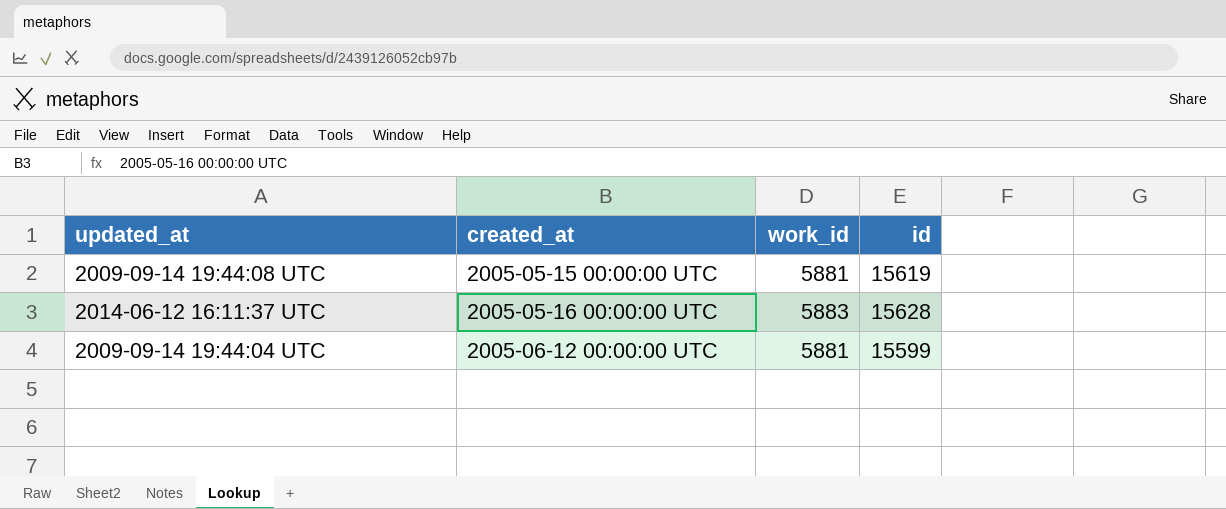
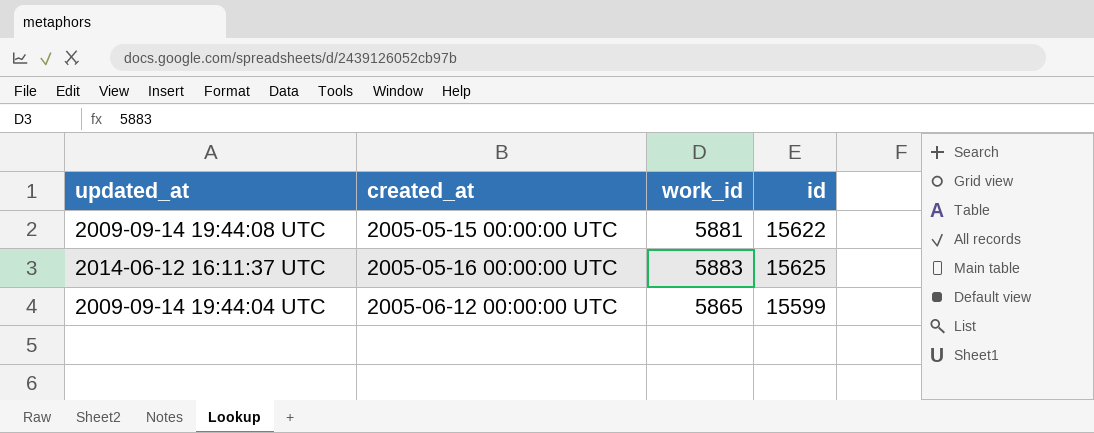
2009-09-14 19:44:08 UTC | id: 15619 -> 15622
2014-06-12 16:11:37 UTC | id: 15628 -> 15625
2009-09-14 19:44:04 UTC | work_id: 5881 -> 5865

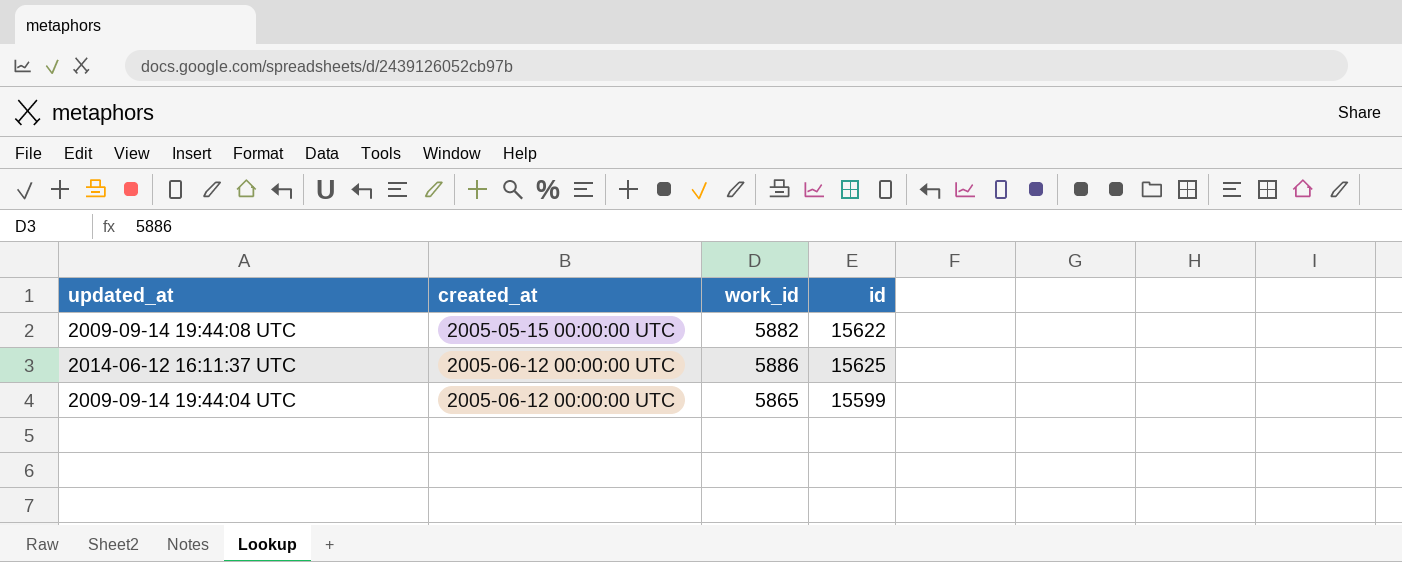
2009-09-14 19:44:08 UTC | work_id: 5881 -> 5882
2014-06-12 16:11:37 UTC | created_at: 2005-05-16 00:00:00 UTC -> 2005-06-12 00:00:00 UTC
2014-06-12 16:11:37 UTC | work_id: 5883 -> 5886

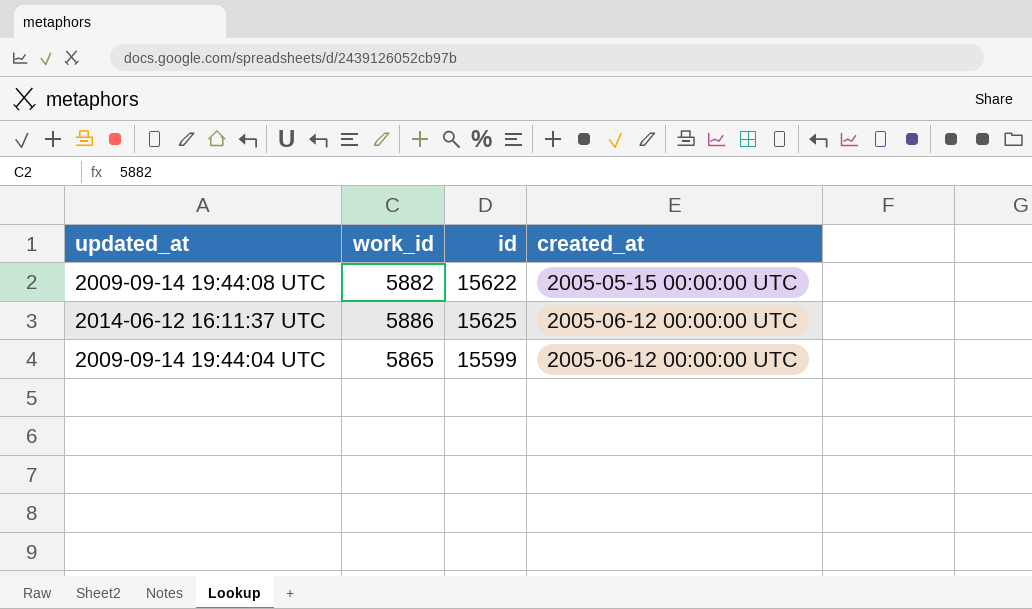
column created_at | position: 2 -> 4

